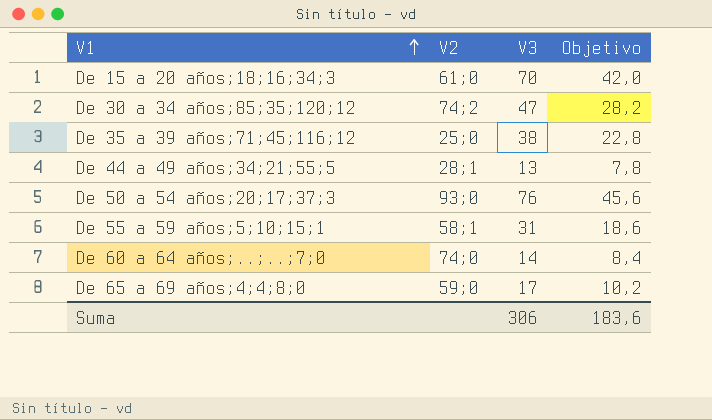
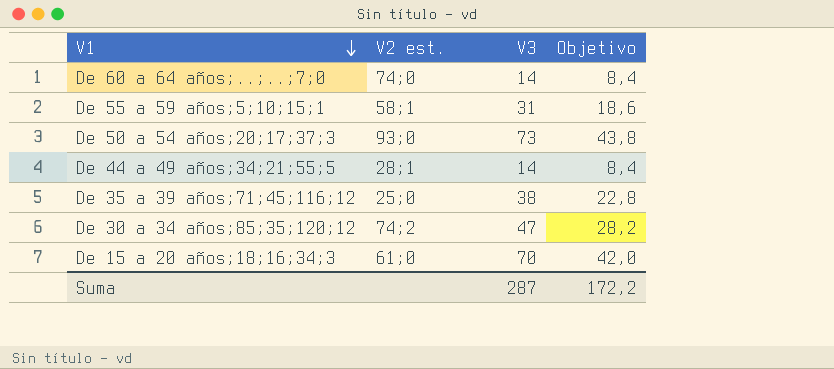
row order: V1 ascending -> V1 descending
column name: V2 -> V2 est.
row De 65 a 69 años;4;4;8;0: 59;0 | 17 | 10,2 -> none
De 50 a 54 años;20;17;37;3 | V3: 76 -> 73
De 50 a 54 años;20;17;37;3 | Objetivo: 45,6 -> 43,8
De 44 a 49 años;34;21;55;5 | V3: 13 -> 14
De 44 a 49 años;34;21;55;5 | Objetivo: 7,8 -> 8,4
Suma | V3: 306 -> 287
Suma | Objetivo: 183,6 -> 172,2

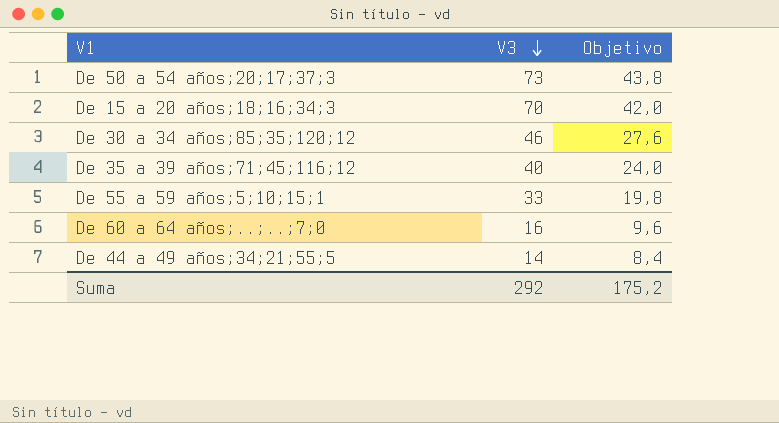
row order: V1 descending -> V3 descending
column V2 est. | position: 2 -> none
De 30 a 34 años;85;35;120;12 | V3: 47 -> 46
De 30 a 34 años;85;35;120;12 | Objetivo: 28,2 -> 27,6
De 35 a 39 años;71;45;116;12 | V3: 38 -> 40
De 35 a 39 años;71;45;116;12 | Objetivo: 22,8 -> 24,0
De 55 a 59 años;5;10;15;1 | V3: 31 -> 33
De 55 a 59 años;5;10;15;1 | Objetivo: 18,6 -> 19,8
De 60 a 64 años;..;..;7;0 | V3: 14 -> 16
De 60 a 64 años;..;..;7;0 | Objetivo: 8,4 -> 9,6
Suma | V3: 287 -> 292
Suma | Objetivo: 172,2 -> 175,2

